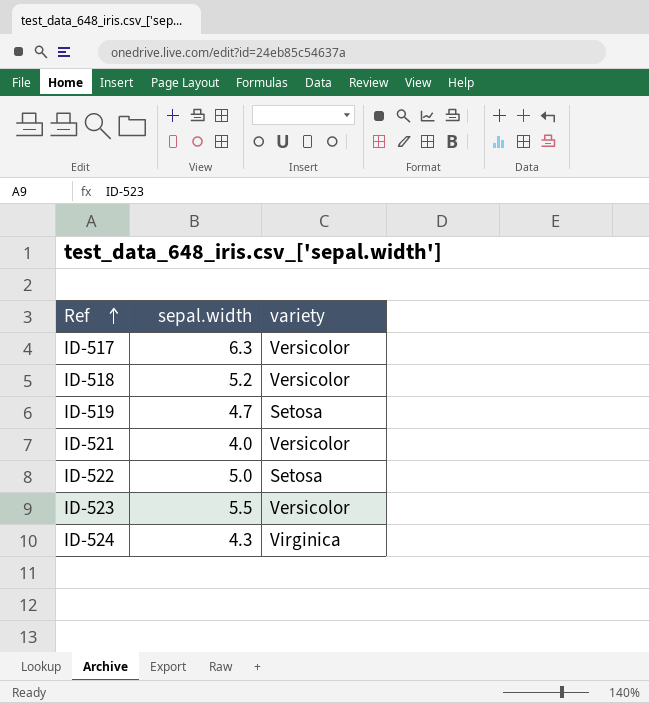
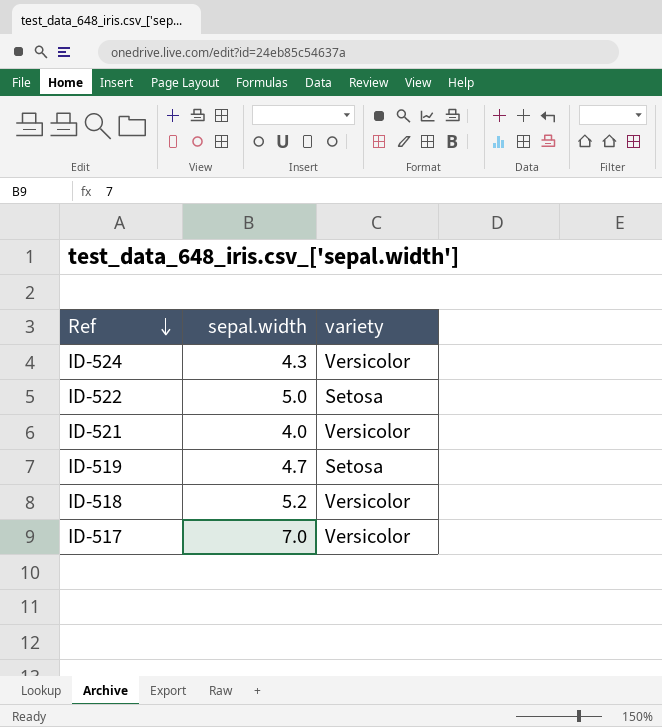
row order: Ref ascending -> Ref descending
row ID-523: 5.5 | Versicolor -> none
ID-524 | variety: Virginica -> Versicolor
ID-517 | sepal.width: 6.3 -> 7.0

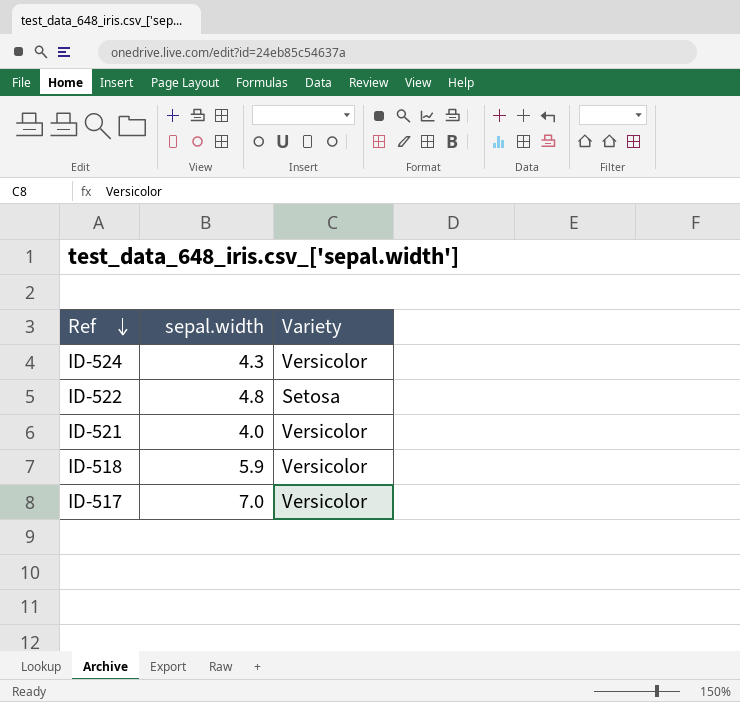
column name: variety -> Variety
row ID-519: 4.7 | Setosa -> none
ID-522 | sepal.width: 5.0 -> 4.8
ID-518 | sepal.width: 5.2 -> 5.9

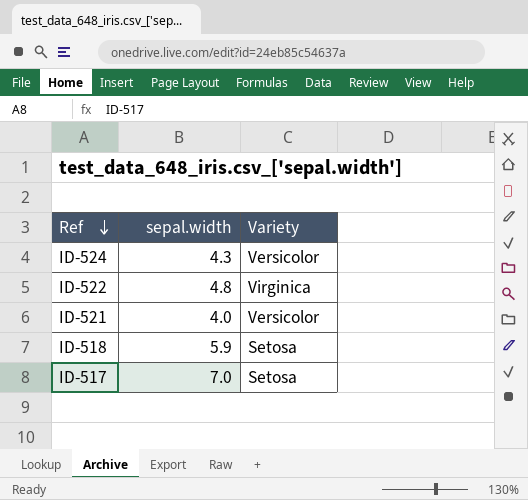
ID-522 | Variety: Setosa -> Virginica
ID-518 | Variety: Versicolor -> Setosa
ID-517 | Variety: Versicolor -> Setosa

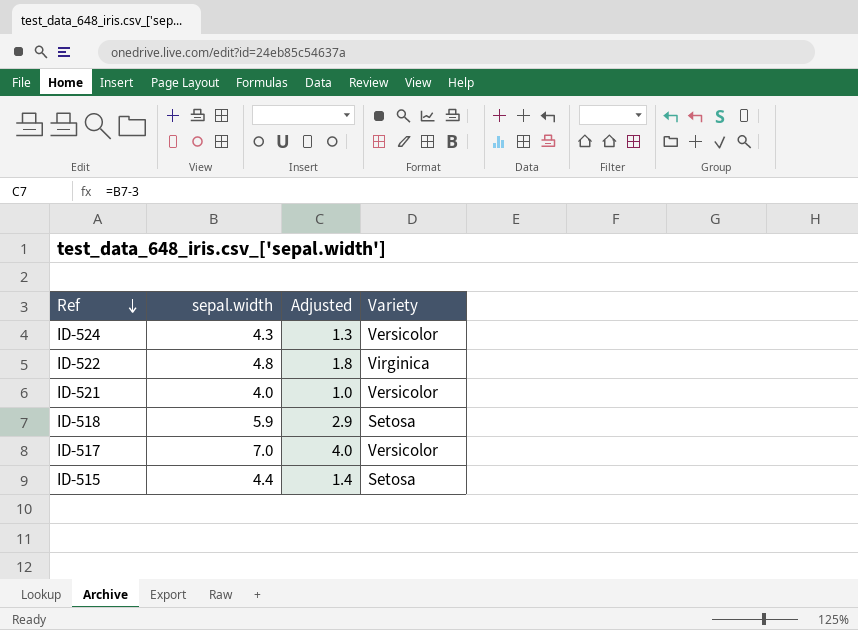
column Adjusted | formula: none -> [sepal.width] - 3
ID-517 | Variety: Setosa -> Versicolor
row ID-515: none -> 4.4 | 1.4 | Setosa

